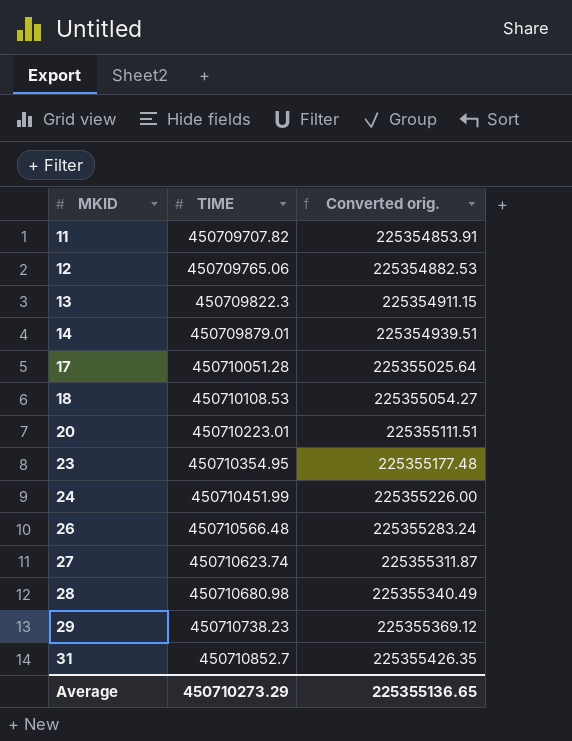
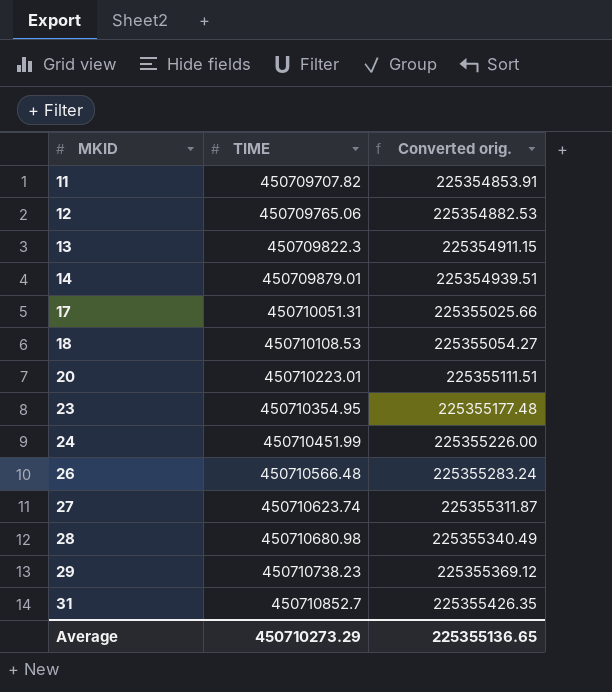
17 | TIME: 450710051.28 -> 450710051.31
17 | Converted orig.: 225355025.64 -> 225355025.66

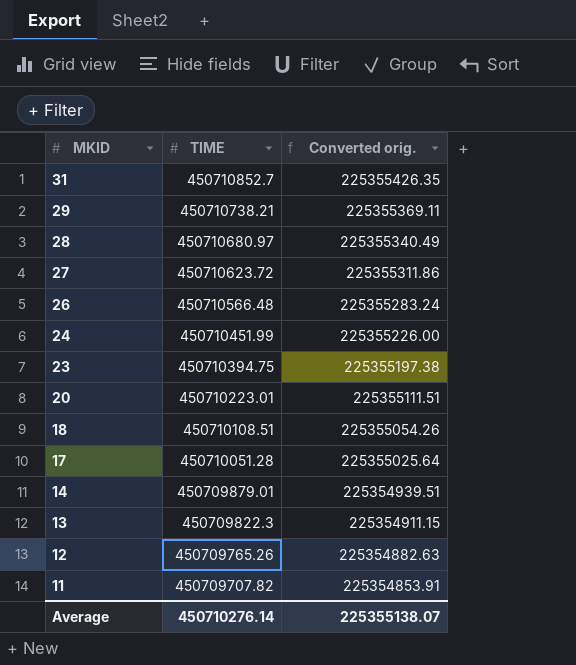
row order: MKID ascending -> MKID descending
29 | TIME: 450710738.23 -> 450710738.21
29 | Converted orig.: 225355369.12 -> 225355369.11
28 | TIME: 450710680.98 -> 450710680.97
27 | TIME: 450710623.74 -> 450710623.72
27 | Converted orig.: 225355311.87 -> 225355311.86
23 | TIME: 450710354.95 -> 450710394.75
23 | Converted orig.: 225355177.48 -> 225355197.38
18 | TIME: 450710108.53 -> 450710108.51
18 | Converted orig.: 225355054.27 -> 225355054.26
17 | TIME: 450710051.31 -> 450710051.28
17 | Converted orig.: 225355025.66 -> 225355025.64
12 | TIME: 450709765.06 -> 450709765.26
12 | Converted orig.: 225354882.53 -> 225354882.63
Average | TIME: 450710273.29 -> 450710276.14
Average | Converted orig.: 225355136.65 -> 225355138.07

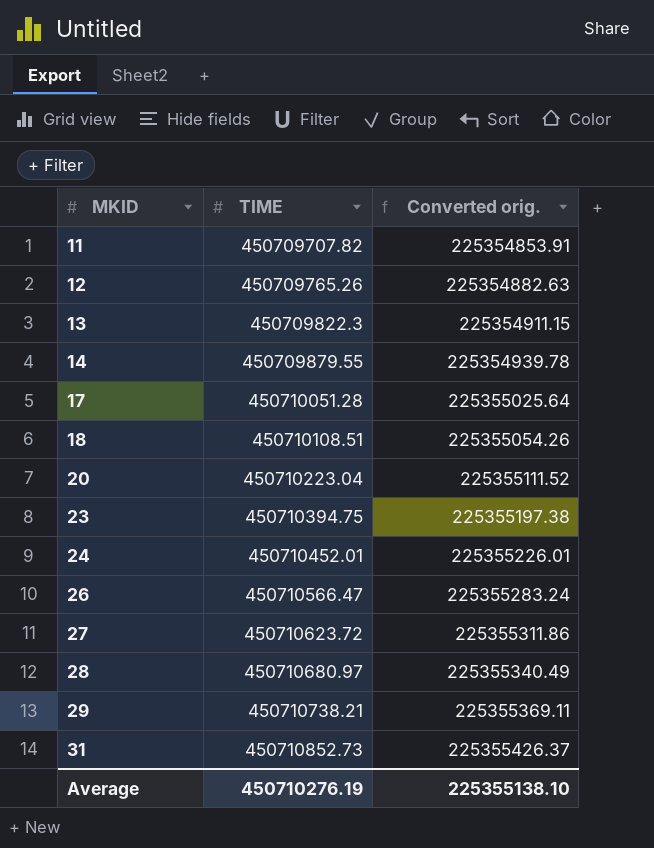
row order: MKID descending -> MKID ascending
14 | TIME: 450709879.01 -> 450709879.55
14 | Converted orig.: 225354939.51 -> 225354939.78
20 | TIME: 450710223.01 -> 450710223.04
20 | Converted orig.: 225355111.51 -> 225355111.52
24 | TIME: 450710451.99 -> 450710452.01
24 | Converted orig.: 225355226.00 -> 225355226.01
26 | TIME: 450710566.48 -> 450710566.47
31 | TIME: 450710852.7 -> 450710852.73
31 | Converted orig.: 225355426.35 -> 225355426.37
Average | TIME: 450710276.14 -> 450710276.19
Average | Converted orig.: 225355138.07 -> 225355138.10

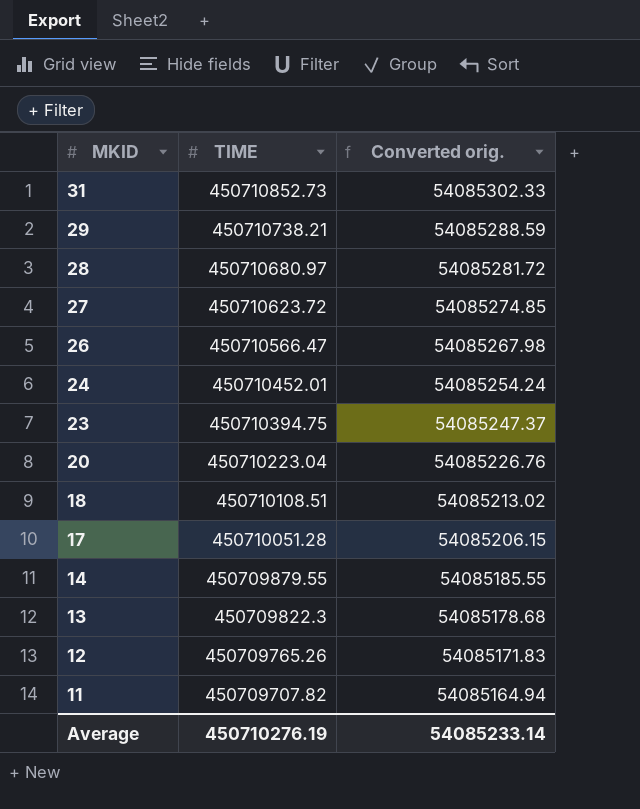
row order: MKID ascending -> MKID descending
column Converted orig. | formula: [TIME] * 0.5 -> [TIME] * 0.12
Average | Converted orig.: 225355138.10 -> 54085233.14

